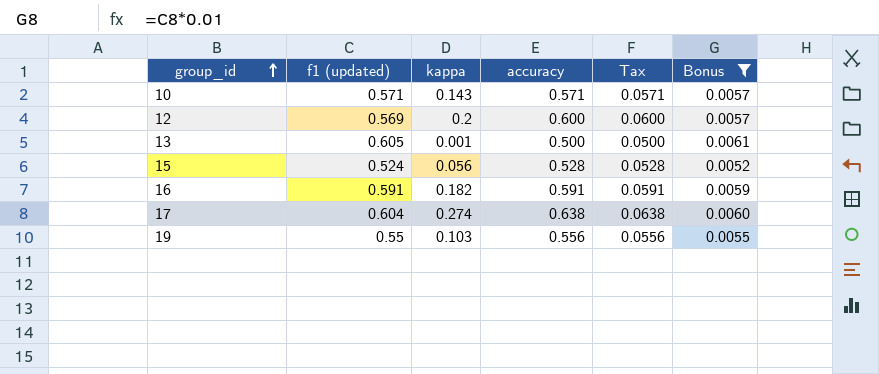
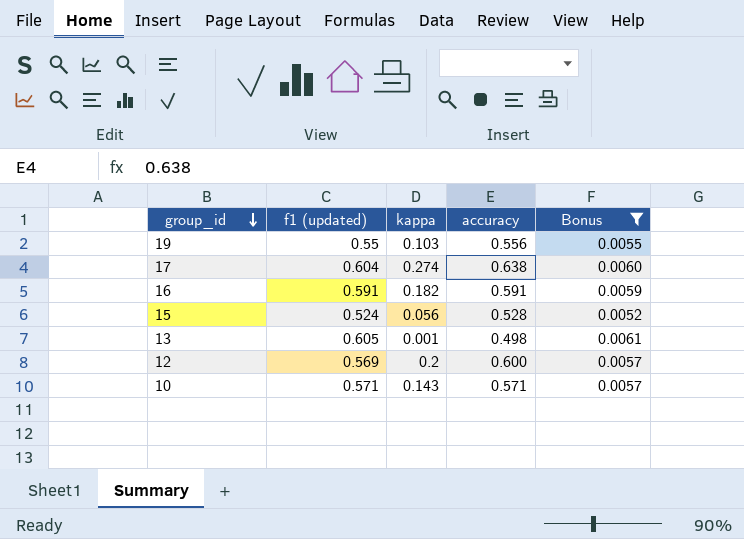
row order: group_id ascending -> group_id descending
column Tax | formula: [accuracy] * 0.1 -> none
13 | accuracy: 0.500 -> 0.498

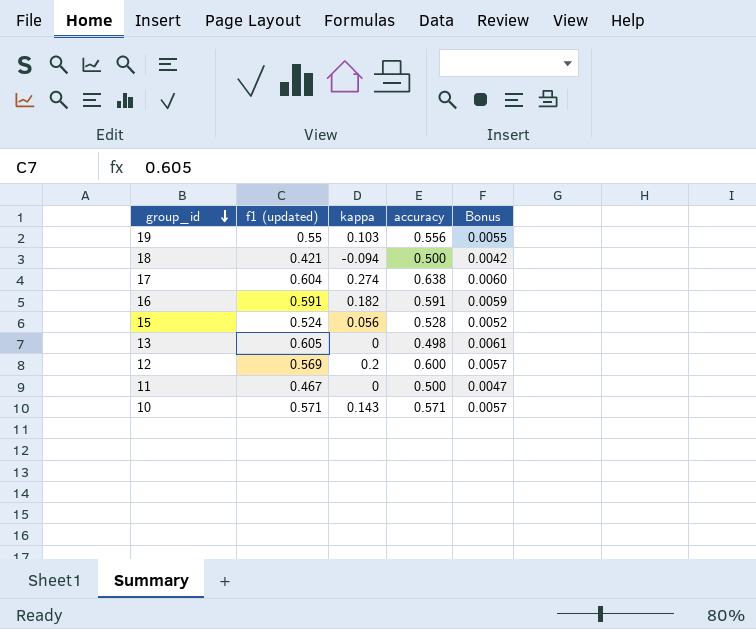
filter: Bonus >= 0.0052 -> none
13 | kappa: 0.001 -> 0

